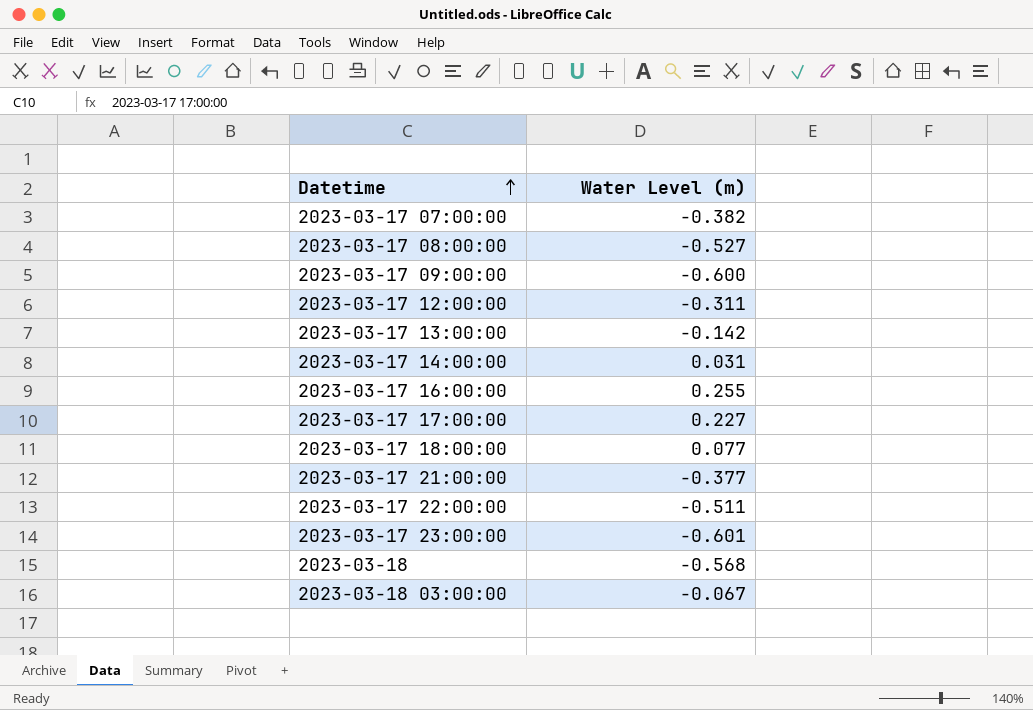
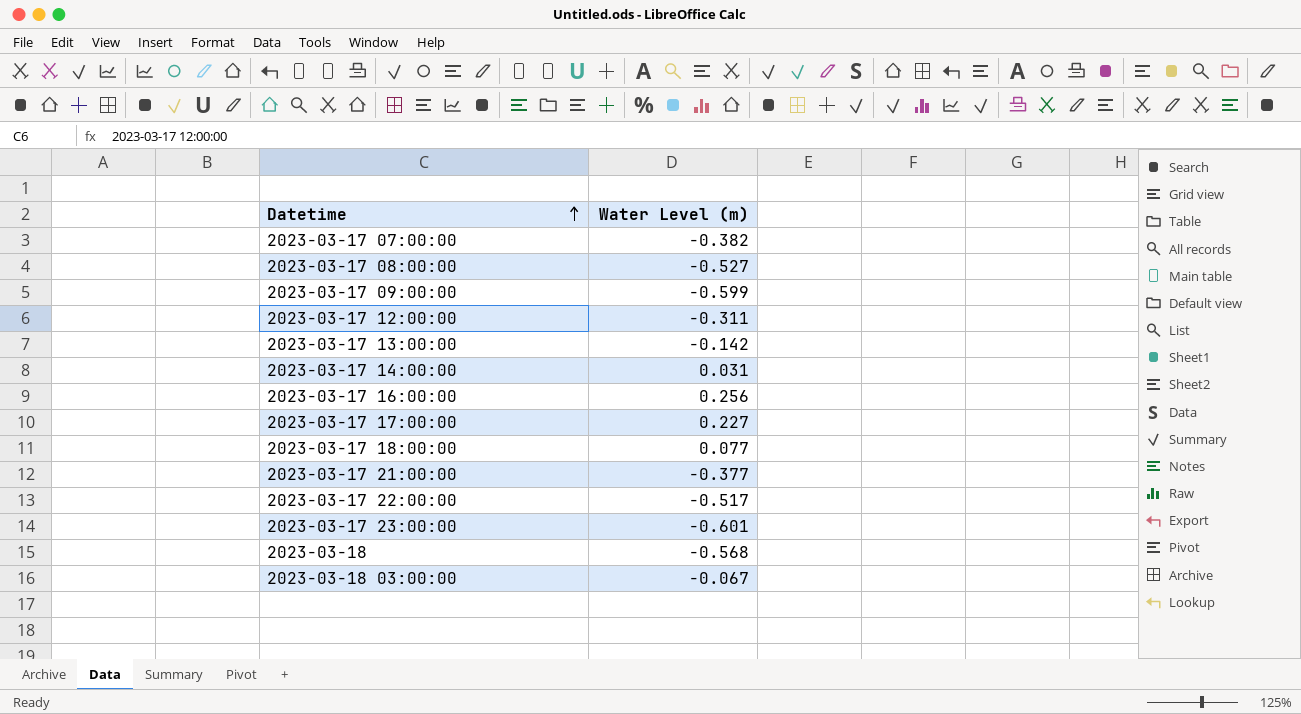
2023-03-17 09:00:00 | Water Level (m): -0.600 -> -0.599
2023-03-17 16:00:00 | Water Level (m): 0.255 -> 0.256
2023-03-17 22:00:00 | Water Level (m): -0.511 -> -0.517

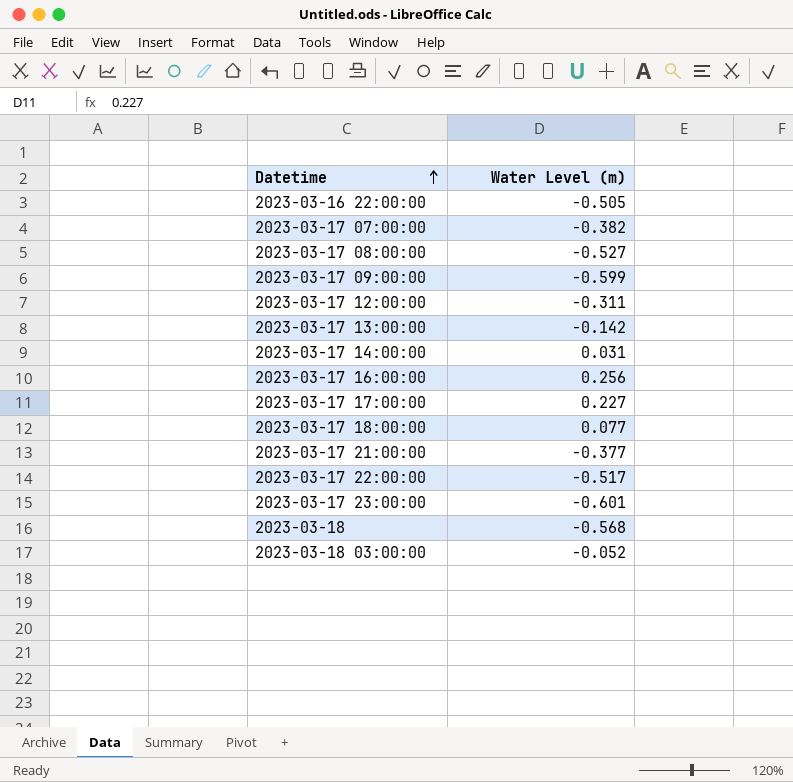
row 2023-03-16 22:00:00: none -> -0.505
2023-03-18 03:00:00 | Water Level (m): -0.067 -> -0.052

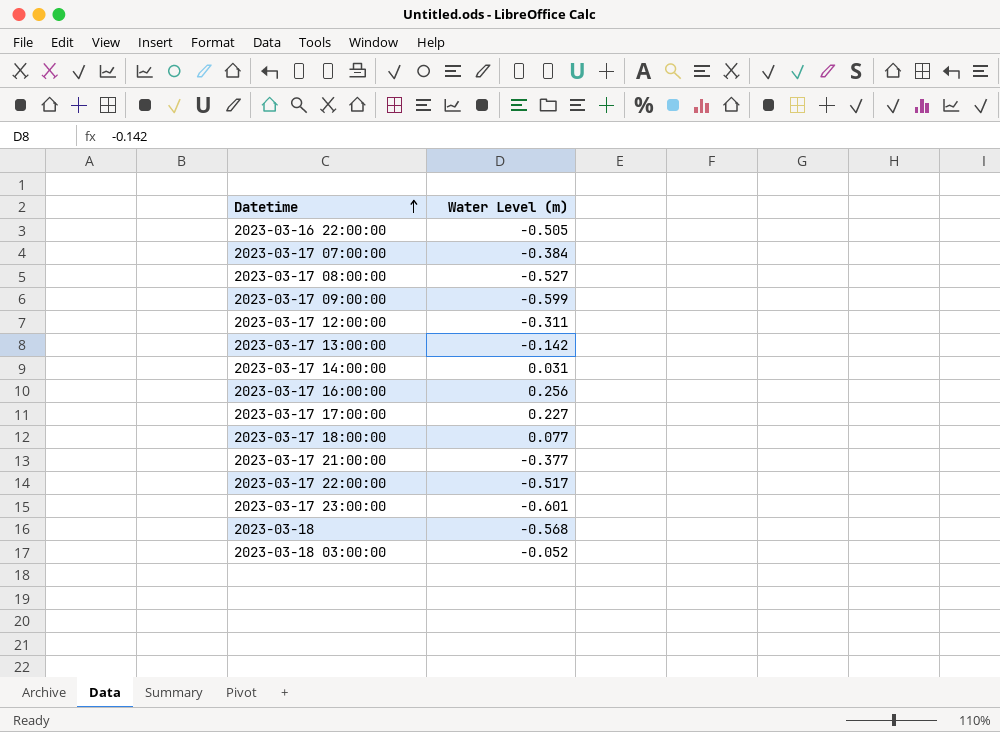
2023-03-17 07:00:00 | Water Level (m): -0.382 -> -0.384

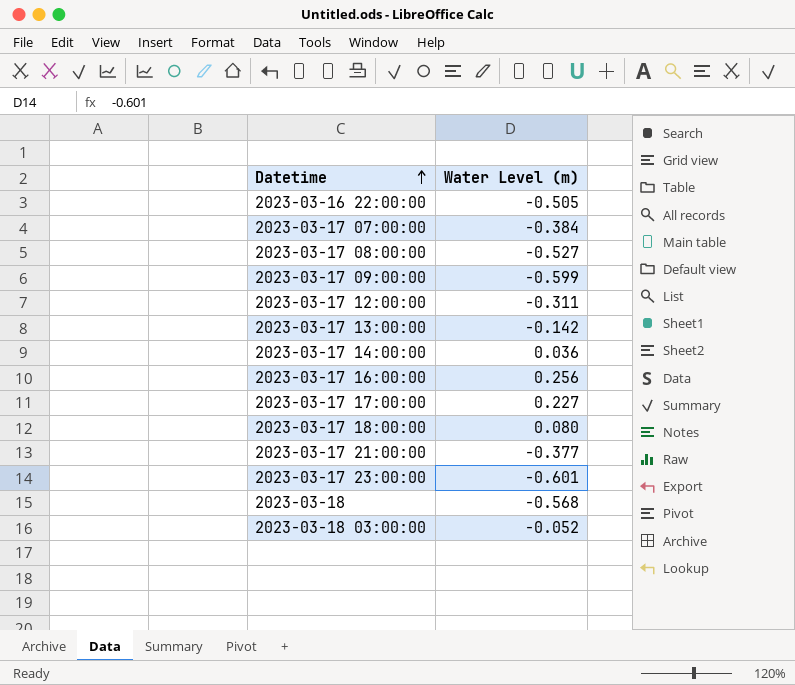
row 2023-03-17 22:00:00: -0.517 -> none
2023-03-17 14:00:00 | Water Level (m): 0.031 -> 0.036
2023-03-17 18:00:00 | Water Level (m): 0.077 -> 0.080

